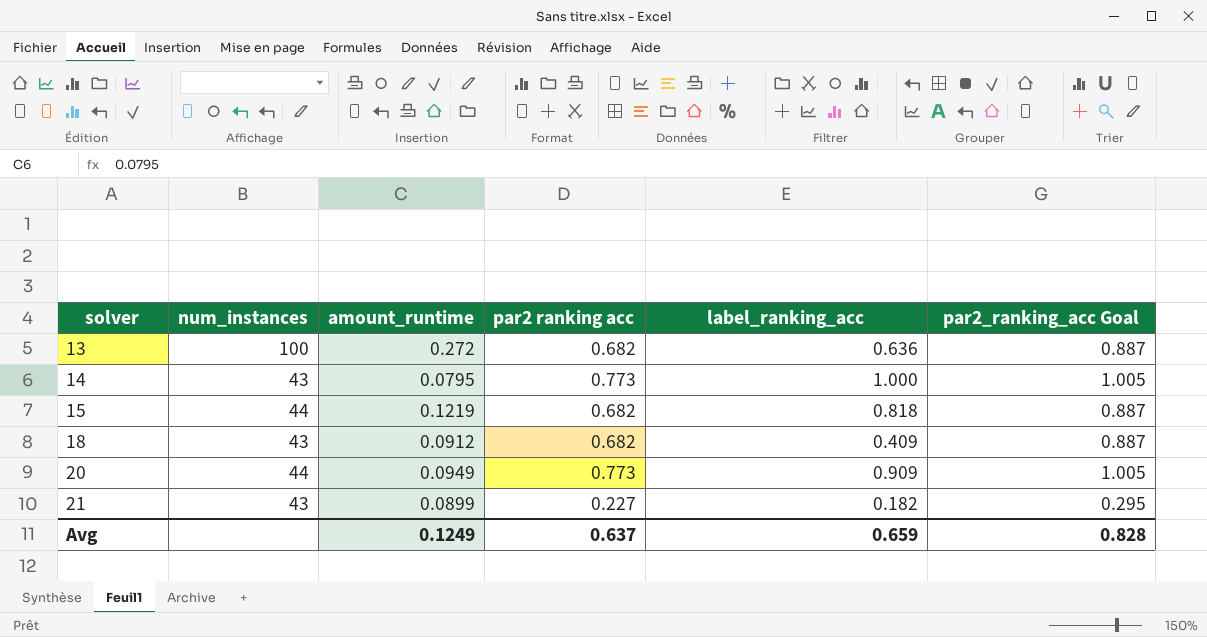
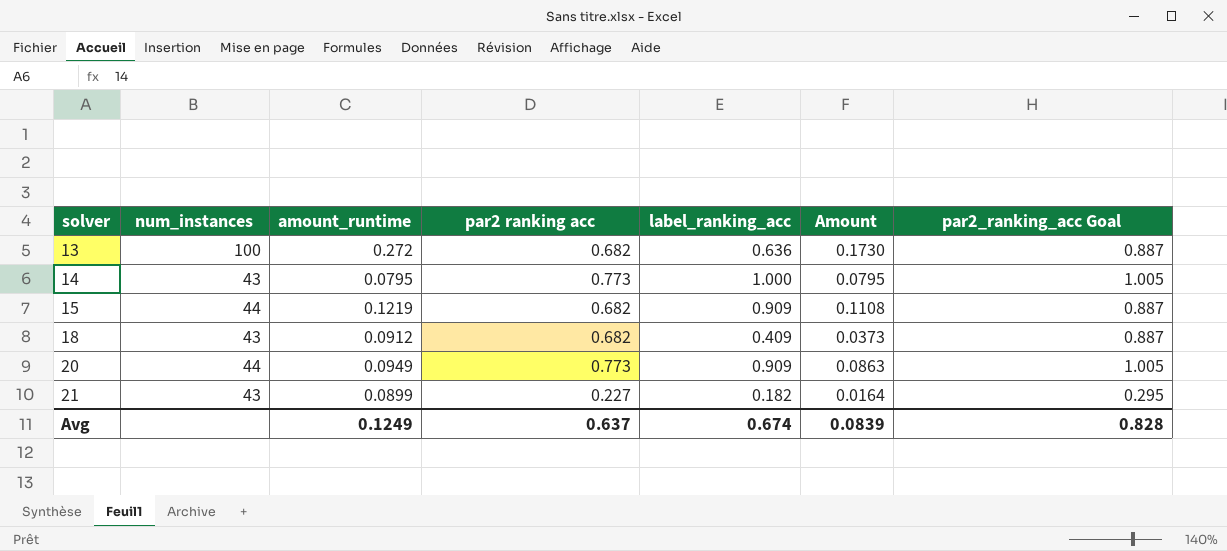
column Amount | formula: none -> [amount_runtime] * [label_ranking_acc]
15 | label_ranking_acc: 0.818 -> 0.909
Avg | label_ranking_acc: 0.659 -> 0.674

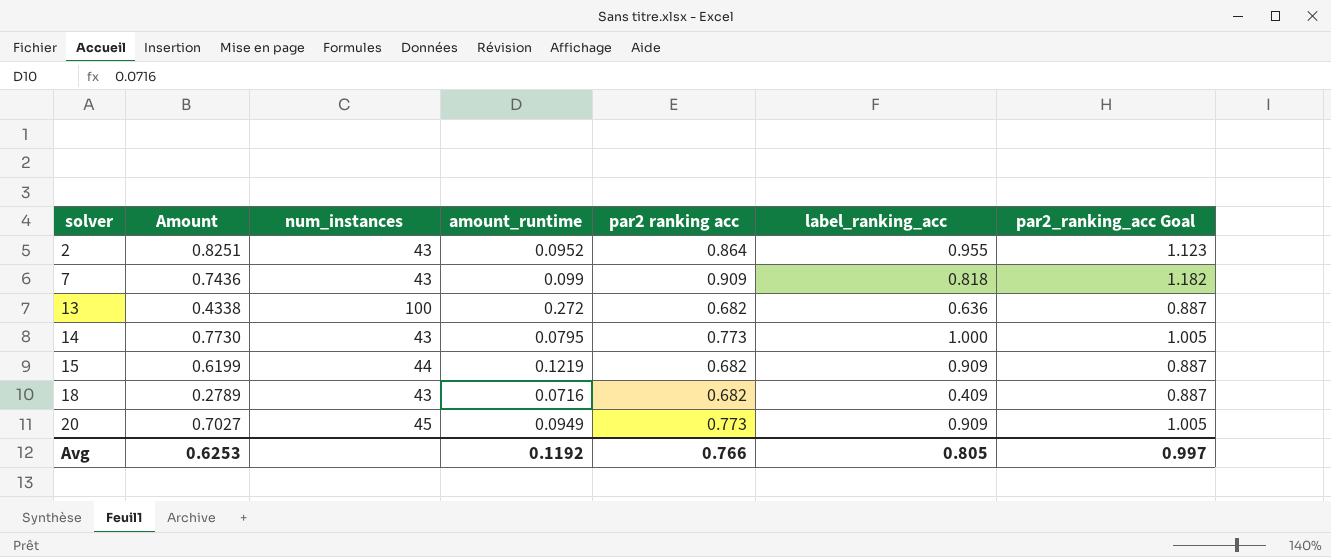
column Amount | formula: [amount_runtime] * [label_ranking_acc] -> [par2 ranking acc] * [label_ranking_acc]
column Amount | position: 6 -> 2
row 21: 43 | 0.0899 | 0.227 | 0.182 | 0.0164 | 0.295 -> none
row 2: none -> 0.8251 | 43 | 0.0952 | 0.864 | 0.955 | 1.123
row 7: none -> 0.7436 | 43 | 0.099 | 0.909 | 0.818 | 1.182
18 | amount_runtime: 0.0912 -> 0.0716
20 | num_instances: 44 -> 45
Avg | Amount: 0.0839 -> 0.6253
Avg | amount_runtime: 0.1249 -> 0.1192
Avg | par2 ranking acc: 0.637 -> 0.766
Avg | label_ranking_acc: 0.674 -> 0.805
Avg | par2_ranking_acc Goal: 0.828 -> 0.997

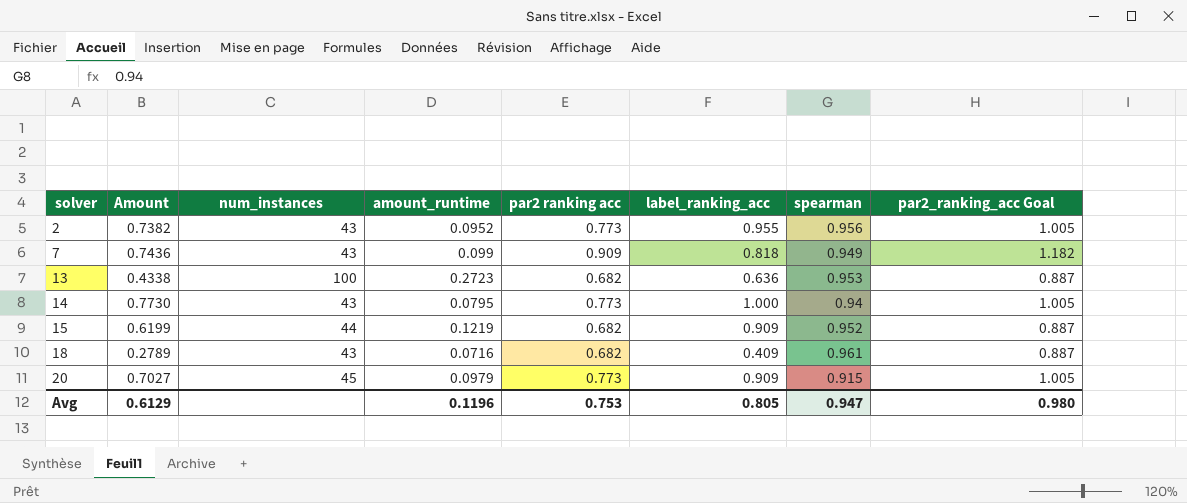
column spearman | position: none -> 7
2 | Amount: 0.8251 -> 0.7382
2 | par2 ranking acc: 0.864 -> 0.773
2 | par2_ranking_acc Goal: 1.123 -> 1.005
13 | amount_runtime: 0.272 -> 0.2723
20 | amount_runtime: 0.0949 -> 0.0979
Avg | Amount: 0.6253 -> 0.6129
Avg | amount_runtime: 0.1192 -> 0.1196
Avg | par2 ranking acc: 0.766 -> 0.753
Avg | par2_ranking_acc Goal: 0.997 -> 0.980

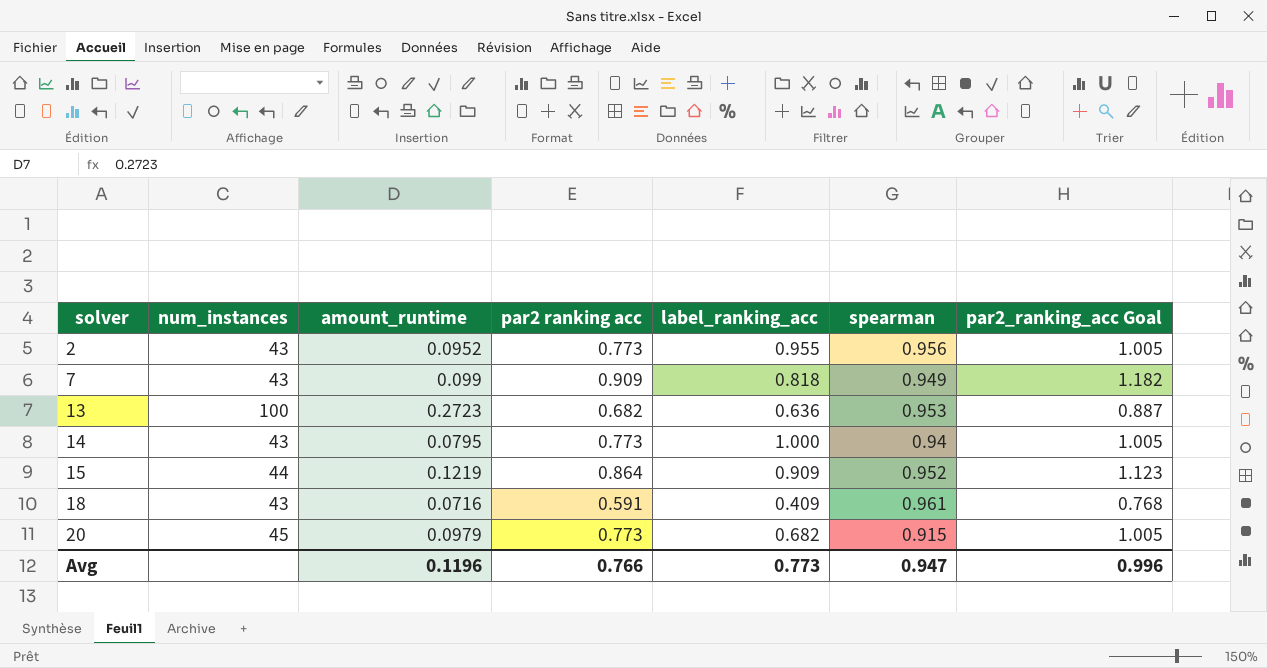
column Amount | formula: [par2 ranking acc] * [label_ranking_acc] -> none
15 | par2 ranking acc: 0.682 -> 0.864
15 | par2_ranking_acc Goal: 0.887 -> 1.123
18 | par2 ranking acc: 0.682 -> 0.591
18 | par2_ranking_acc Goal: 0.887 -> 0.768
20 | label_ranking_acc: 0.909 -> 0.682
Avg | par2 ranking acc: 0.753 -> 0.766
Avg | label_ranking_acc: 0.805 -> 0.773
Avg | par2_ranking_acc Goal: 0.980 -> 0.996

